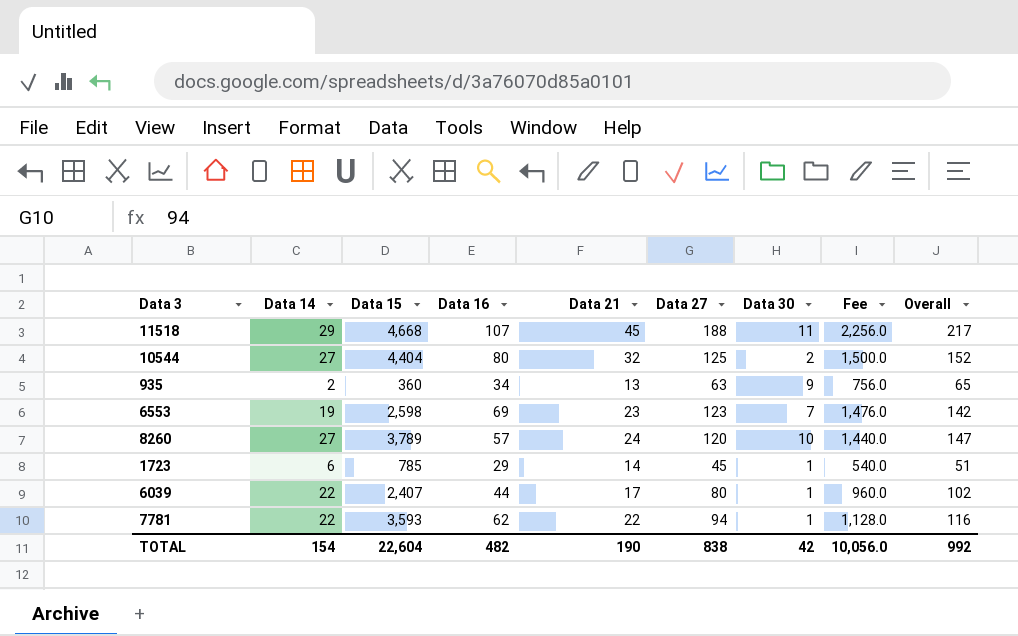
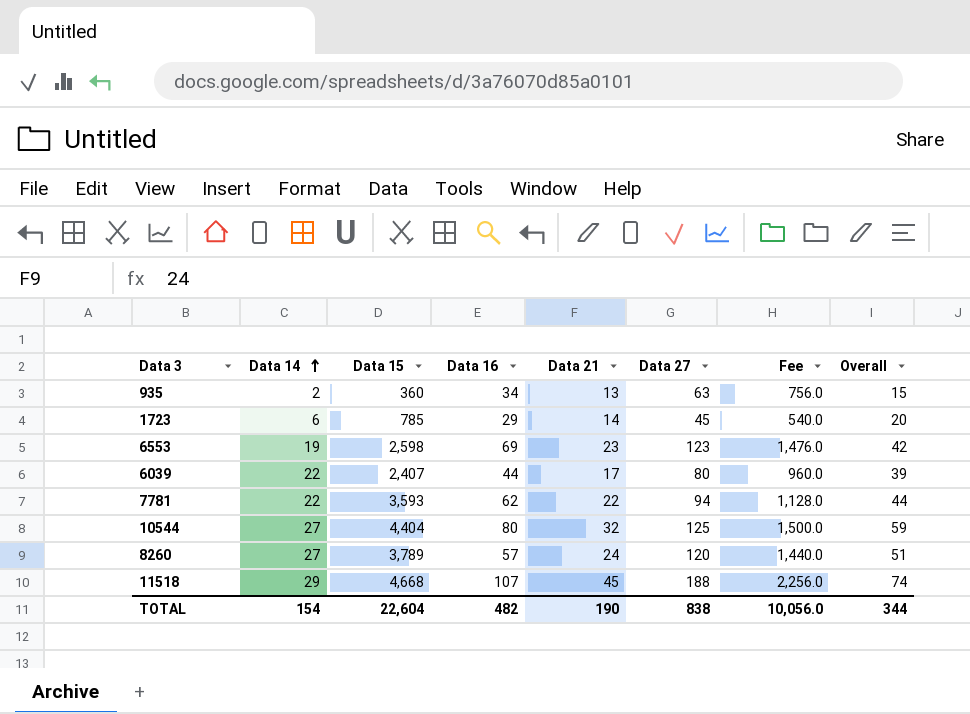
row order: none -> Data 14 ascending
column Data 30 | position: 7 -> none
column Overall | formula: [Data 14] + [Data 27] -> [Data 14] + [Data 21]
TOTAL | Overall: 992 -> 344

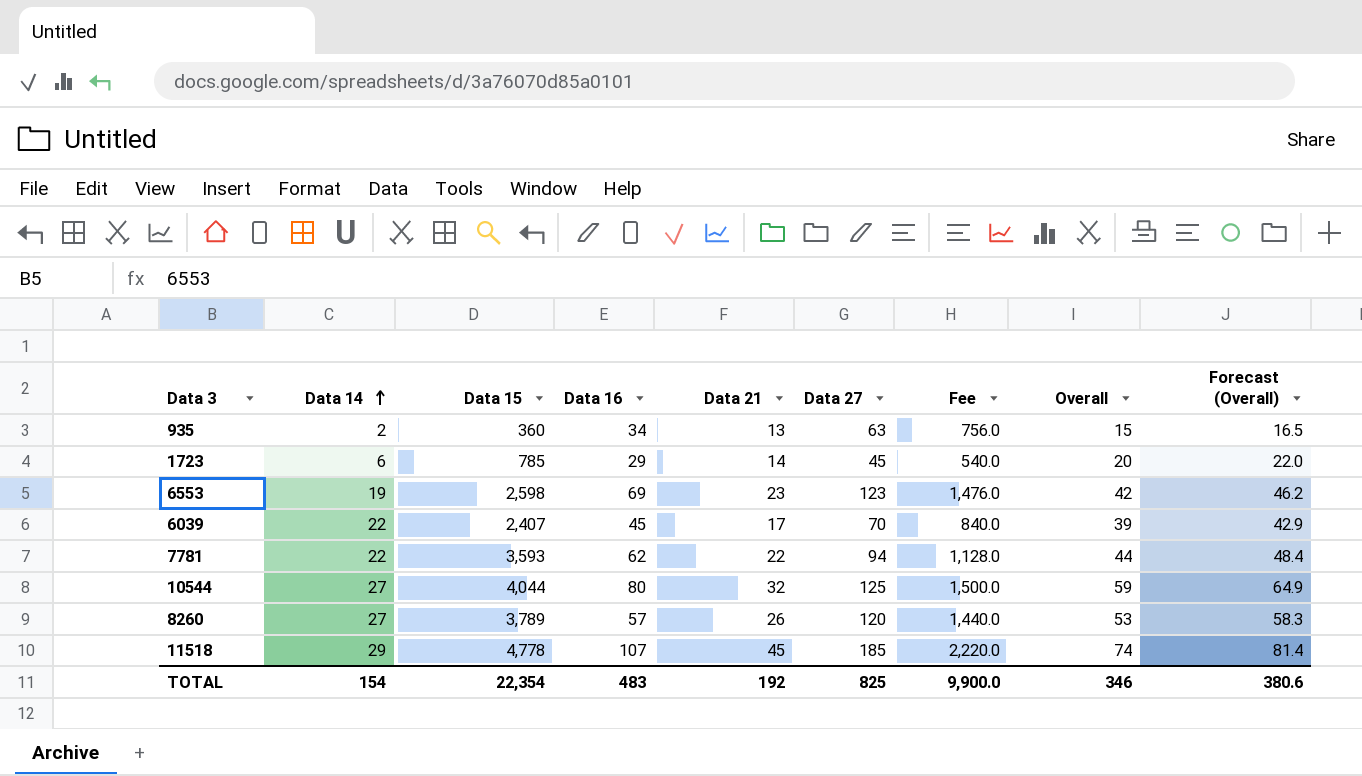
column Forecast (Overall) | formula: none -> [Overall] * 1.1
6039 | Data 16: 44 -> 45
6039 | Data 27: 80 -> 70
6039 | Fee: 960.0 -> 840.0
10544 | Data 15: 4,404 -> 4,044
8260 | Data 21: 24 -> 26
8260 | Overall: 51 -> 53
11518 | Data 15: 4,668 -> 4,778
11518 | Data 27: 188 -> 185
11518 | Fee: 2,256.0 -> 2,220.0
TOTAL | Data 15: 22,604 -> 22,354
TOTAL | Data 16: 482 -> 483
TOTAL | Data 21: 190 -> 192
TOTAL | Data 27: 838 -> 825
TOTAL | Fee: 10,056.0 -> 9,900.0
TOTAL | Overall: 344 -> 346

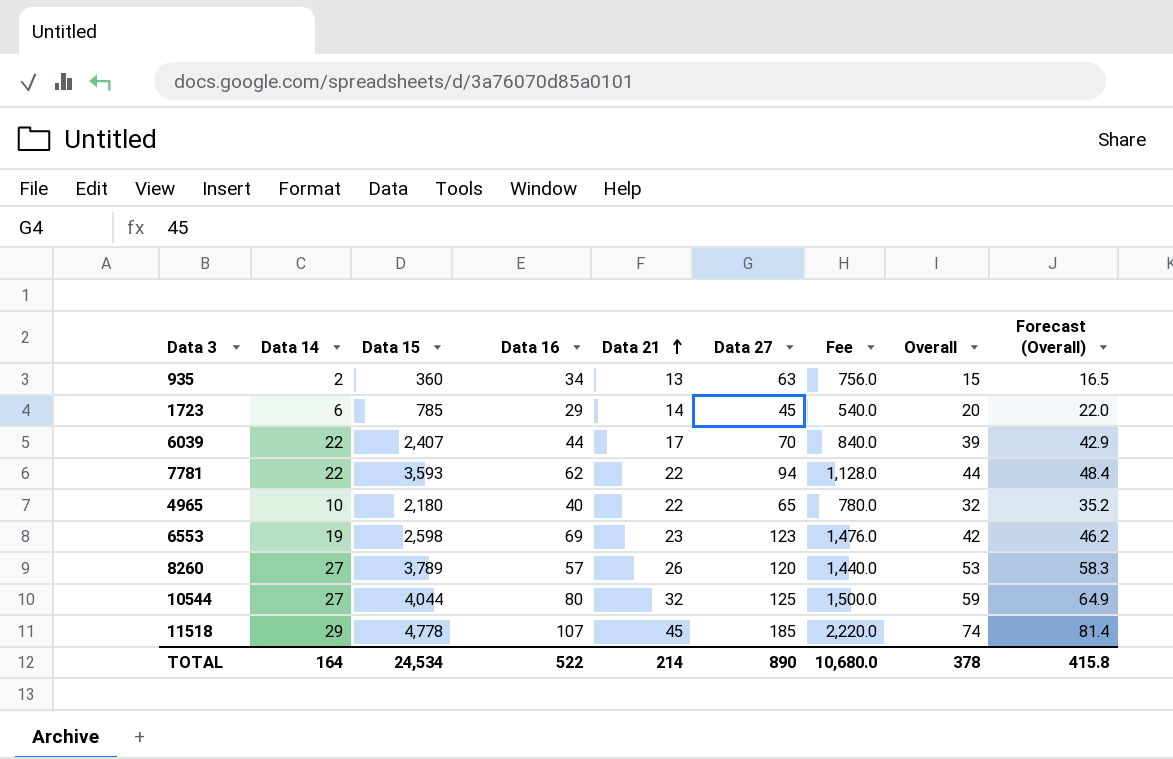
row order: Data 14 ascending -> Data 21 ascending
6039 | Data 16: 45 -> 44
row 4965: none -> 10 | 2,180 | 40 | 22 | 65 | 780.0 | 32 | 35.2
TOTAL | Data 14: 154 -> 164
TOTAL | Data 15: 22,354 -> 24,534
TOTAL | Data 16: 483 -> 522
TOTAL | Data 21: 192 -> 214
TOTAL | Data 27: 825 -> 890
TOTAL | Fee: 9,900.0 -> 10,680.0
TOTAL | Overall: 346 -> 378
TOTAL | Forecast (Overall): 380.6 -> 415.8

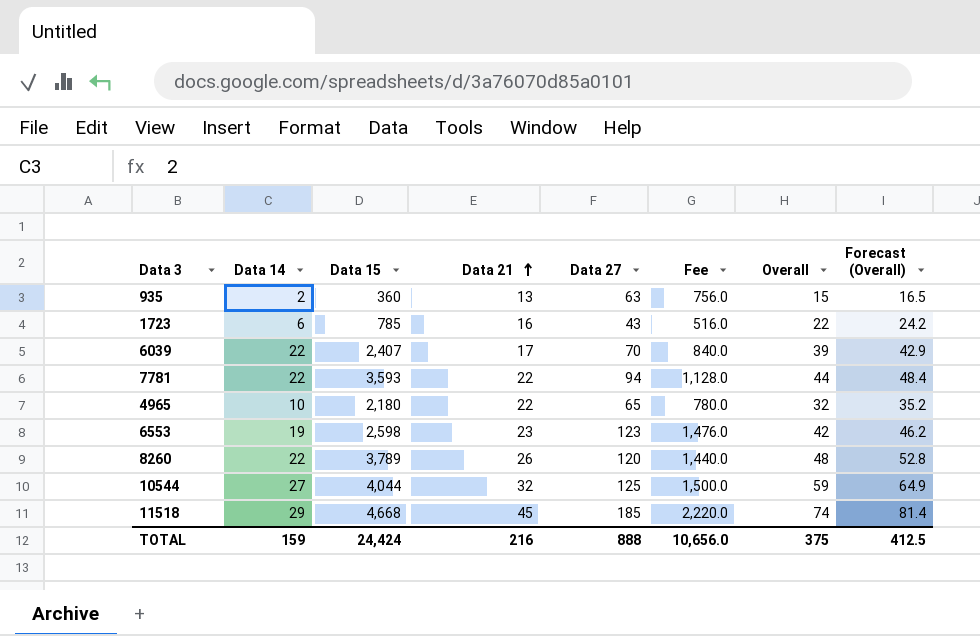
column Data 16 | position: 4 -> none
1723 | Data 21: 14 -> 16
1723 | Data 27: 45 -> 43
1723 | Fee: 540.0 -> 516.0
1723 | Overall: 20 -> 22
1723 | Forecast (Overall): 22.0 -> 24.2
8260 | Data 14: 27 -> 22
8260 | Overall: 53 -> 48
8260 | Forecast (Overall): 58.3 -> 52.8
11518 | Data 15: 4,778 -> 4,668
TOTAL | Data 14: 164 -> 159
TOTAL | Data 15: 24,534 -> 24,424
TOTAL | Data 21: 214 -> 216
TOTAL | Data 27: 890 -> 888
TOTAL | Fee: 10,680.0 -> 10,656.0
TOTAL | Overall: 378 -> 375
TOTAL | Forecast (Overall): 415.8 -> 412.5

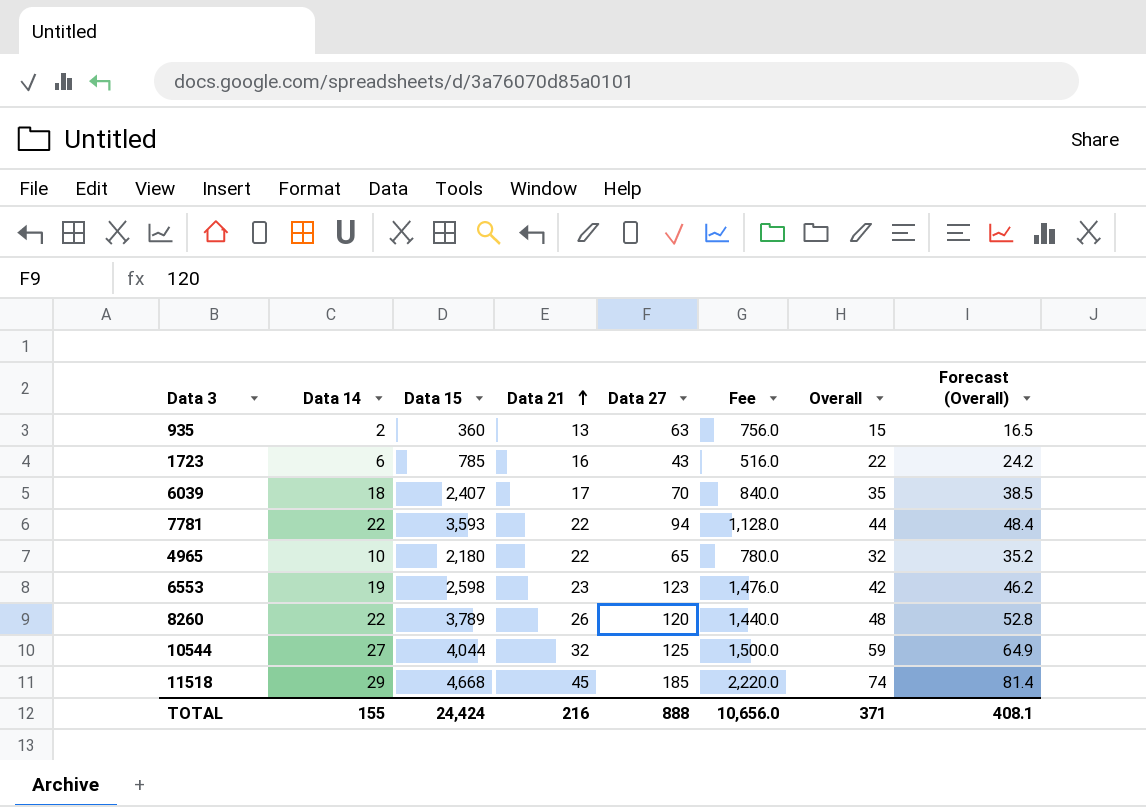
6039 | Data 14: 22 -> 18
6039 | Overall: 39 -> 35
6039 | Forecast (Overall): 42.9 -> 38.5
TOTAL | Data 14: 159 -> 155
TOTAL | Overall: 375 -> 371
TOTAL | Forecast (Overall): 412.5 -> 408.1

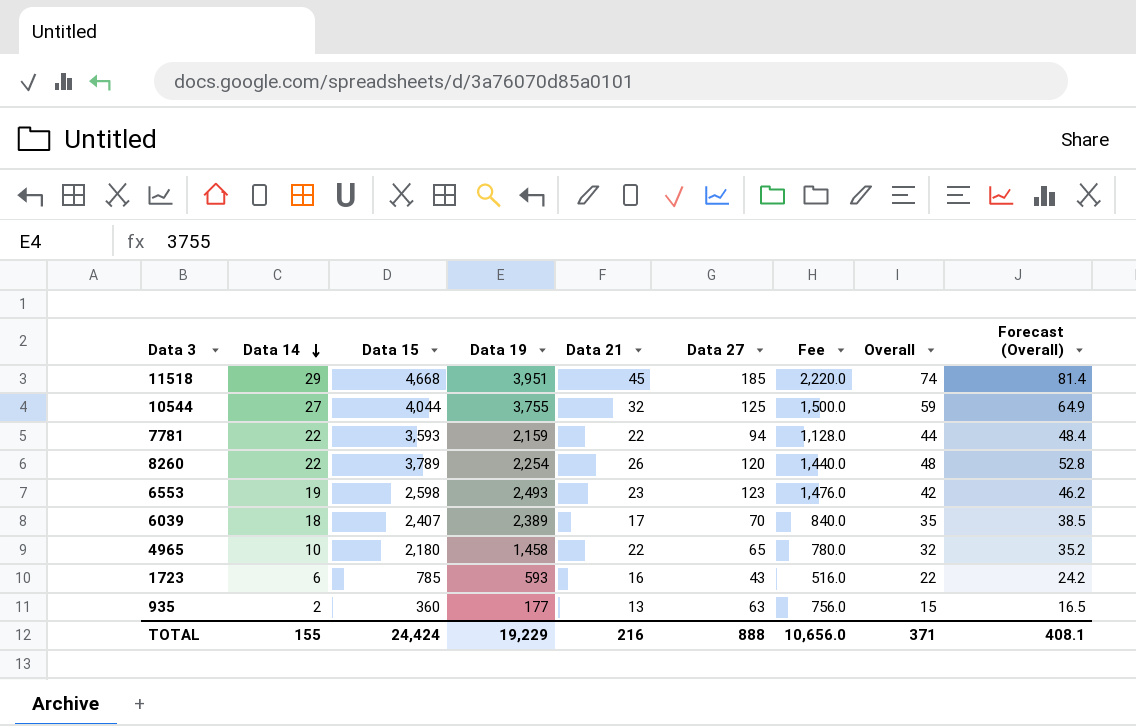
row order: Data 21 ascending -> Data 14 descending
column Data 19 | position: none -> 4

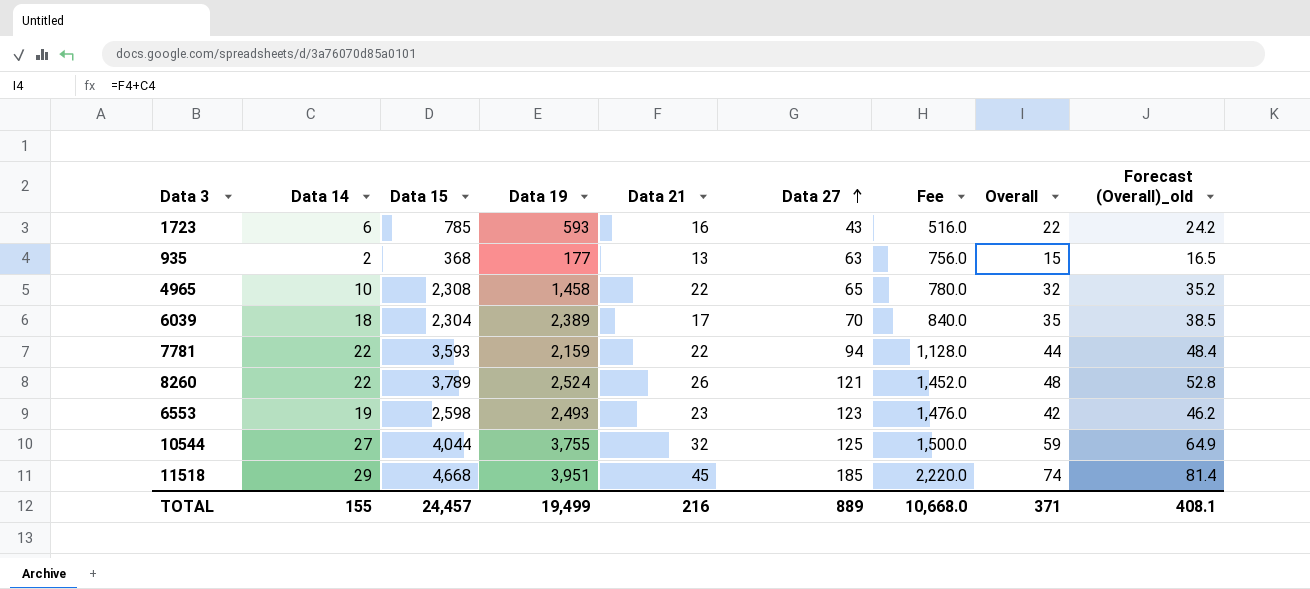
row order: Data 14 descending -> Data 27 ascending
column name: Forecast (Overall) -> Forecast (Overall)_old
935 | Data 15: 360 -> 368
4965 | Data 15: 2,180 -> 2,308
6039 | Data 15: 2,407 -> 2,304
8260 | Data 19: 2,254 -> 2,524
8260 | Data 27: 120 -> 121
8260 | Fee: 1,440.0 -> 1,452.0
TOTAL | Data 15: 24,424 -> 24,457
TOTAL | Data 19: 19,229 -> 19,499
TOTAL | Data 27: 888 -> 889
TOTAL | Fee: 10,656.0 -> 10,668.0

